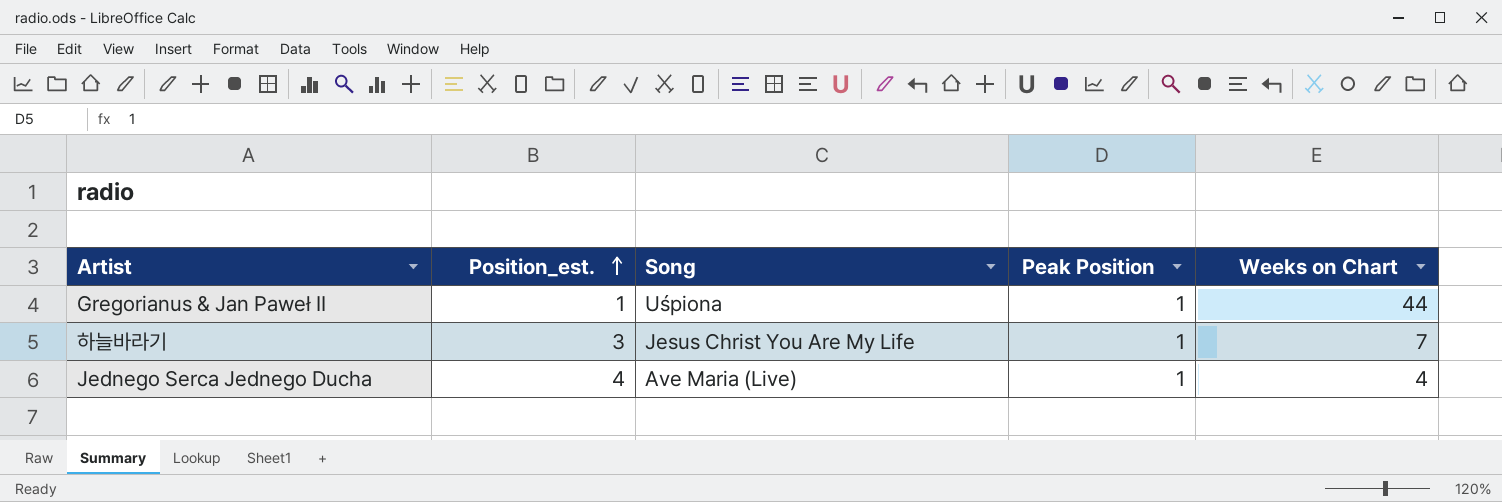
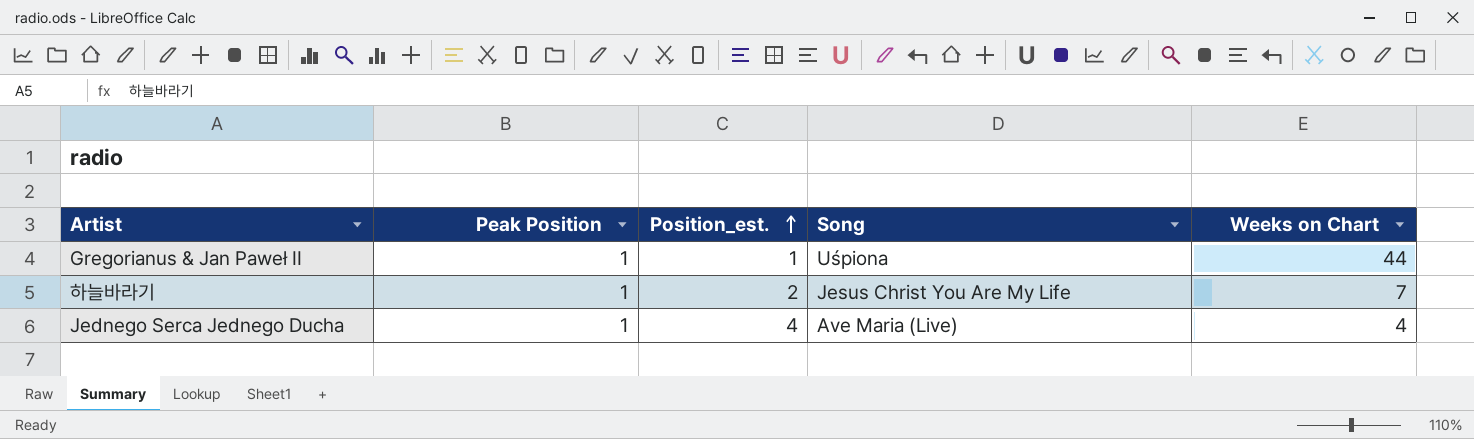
column Peak Position | position: 4 -> 2
하늘바라기 | Position_est.: 3 -> 2

